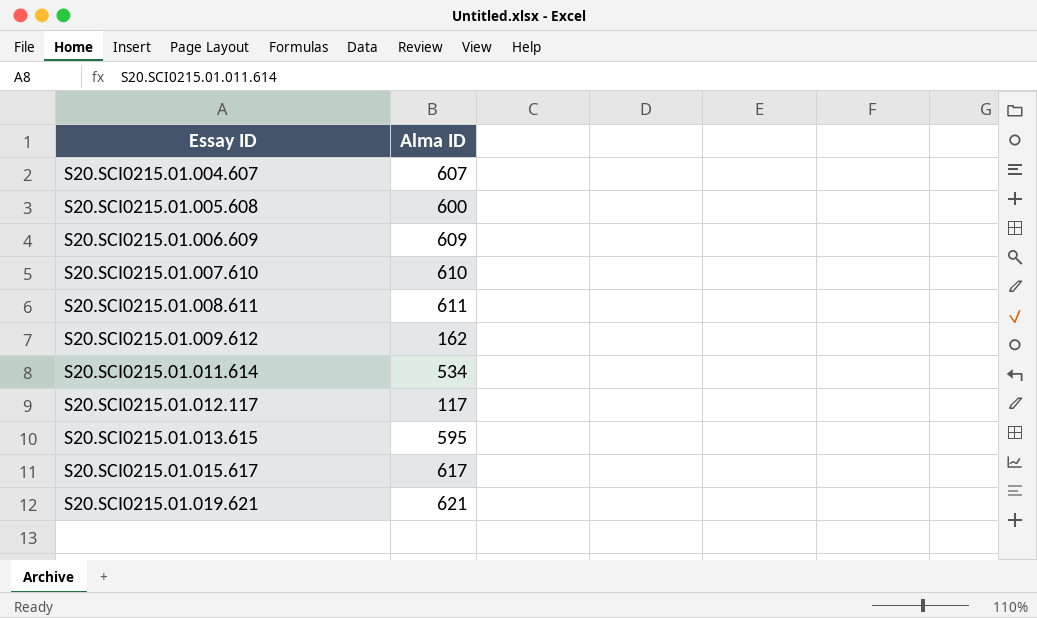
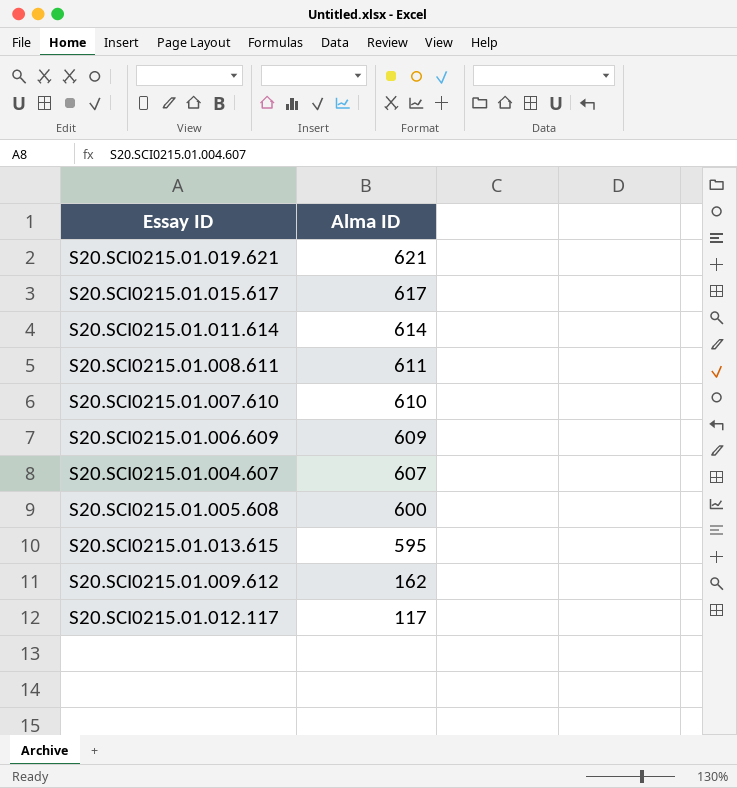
row order: Essay ID ascending -> Alma ID descending
S20.SCI0215.01.011.614 | Alma ID: 534 -> 614

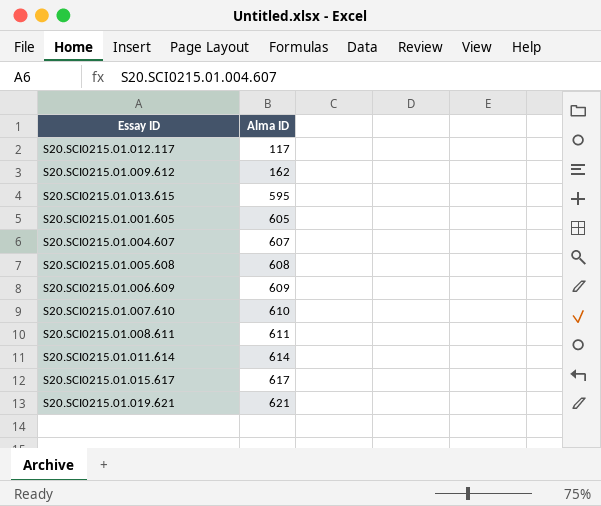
row order: Alma ID descending -> Alma ID ascending
row S20.SCI0215.01.001.605: none -> 605
S20.SCI0215.01.005.608 | Alma ID: 600 -> 608

